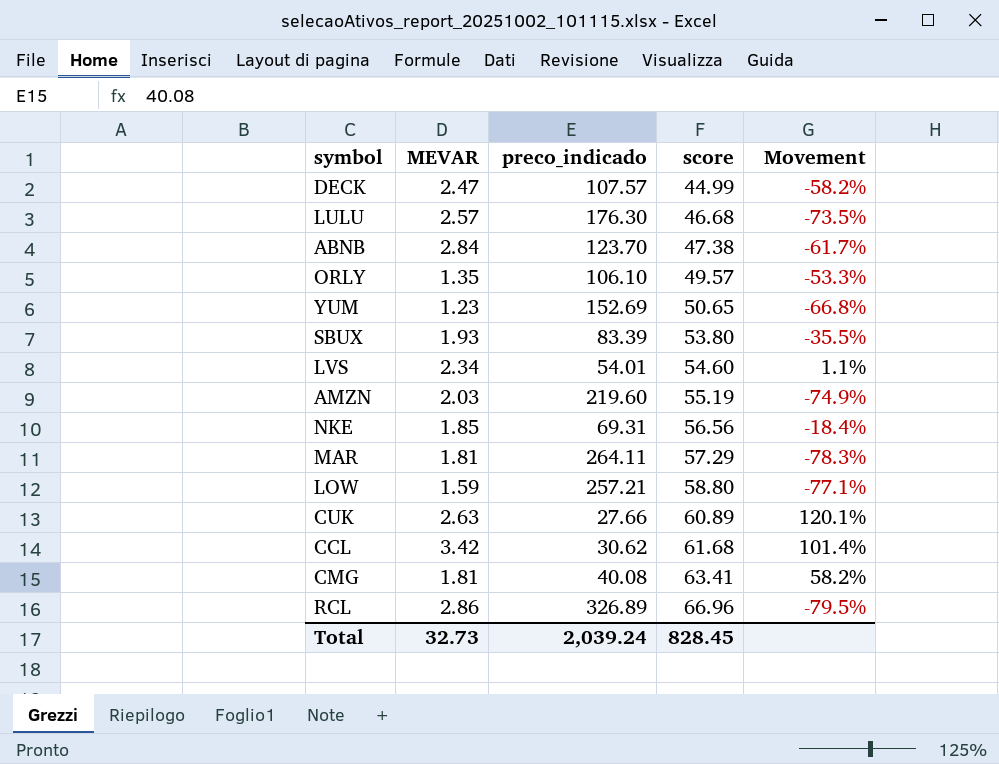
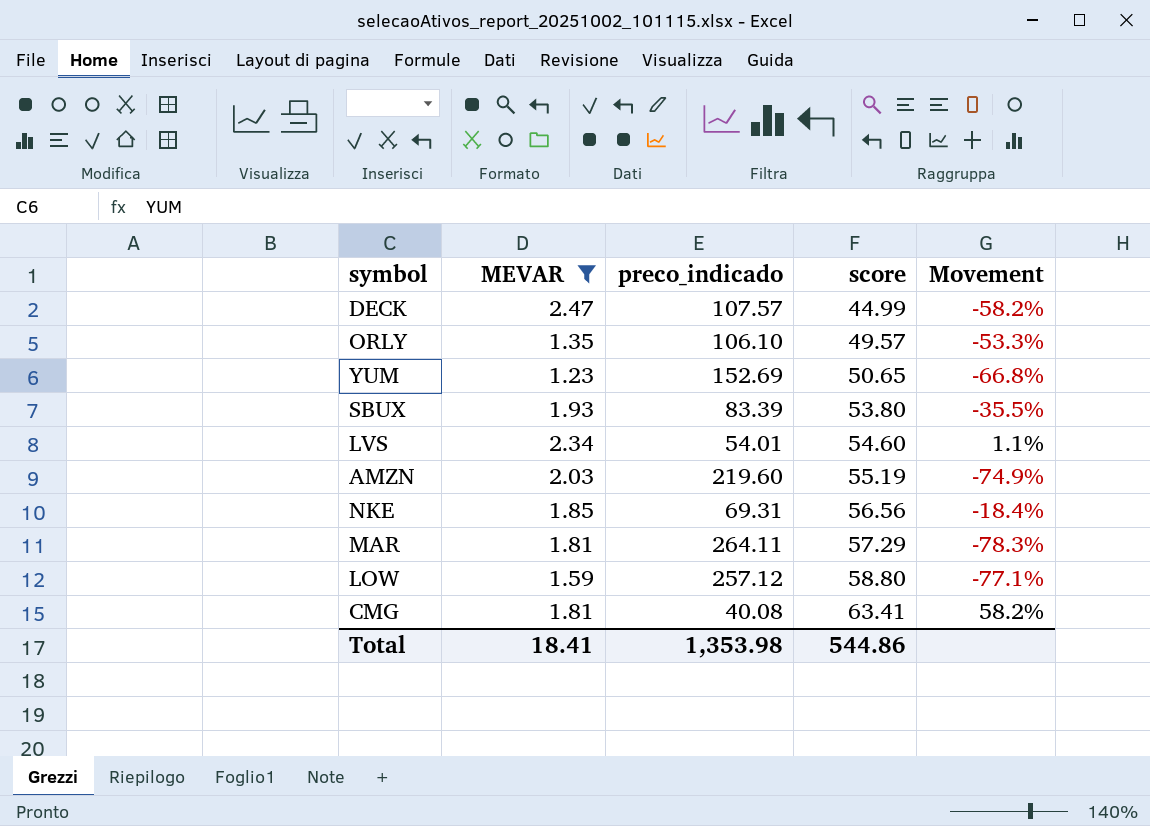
filter: none -> MEVAR <= 2.47
LOW | preco_indicado: 257.21 -> 257.12
Total | MEVAR: 32.73 -> 18.41
Total | preco_indicado: 2,039.24 -> 1,353.98
Total | score: 828.45 -> 544.86

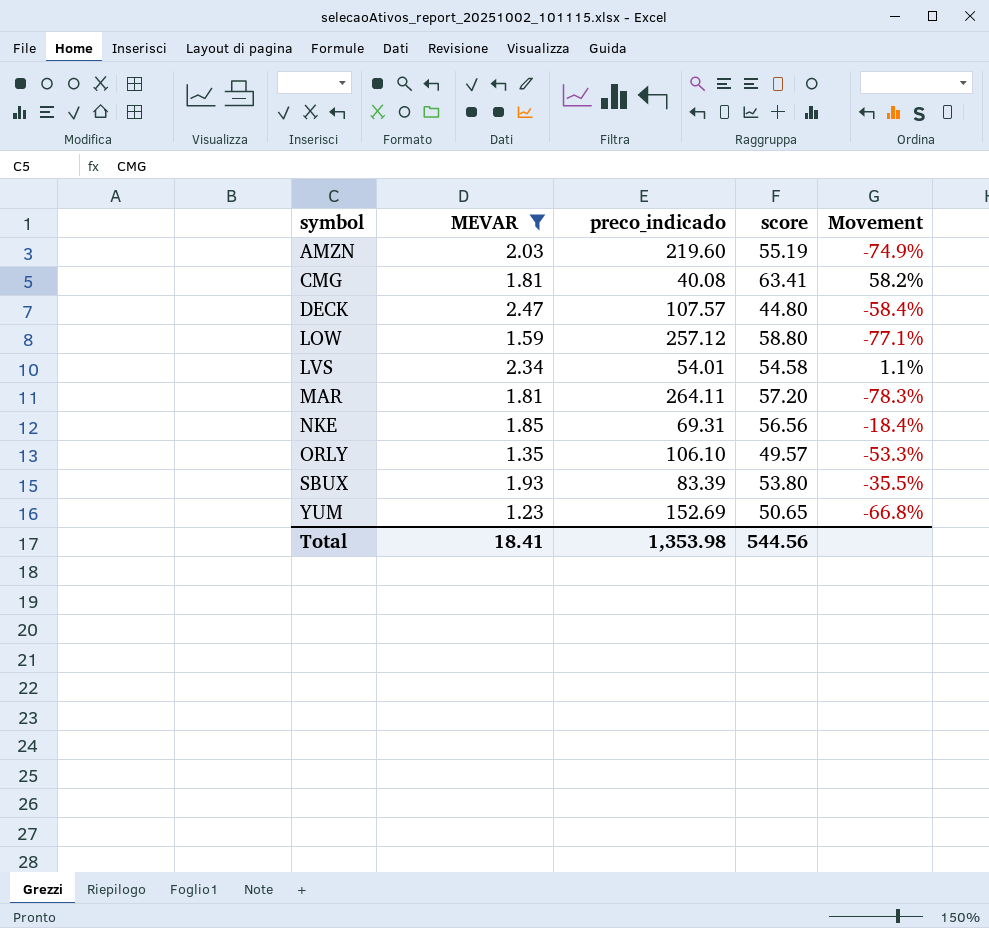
row order: score ascending -> symbol ascending
DECK | score: 44.99 -> 44.80
DECK | Movement: -58.2% -> -58.4%
LVS | score: 54.60 -> 54.58
MAR | score: 57.29 -> 57.20
Total | score: 544.86 -> 544.56

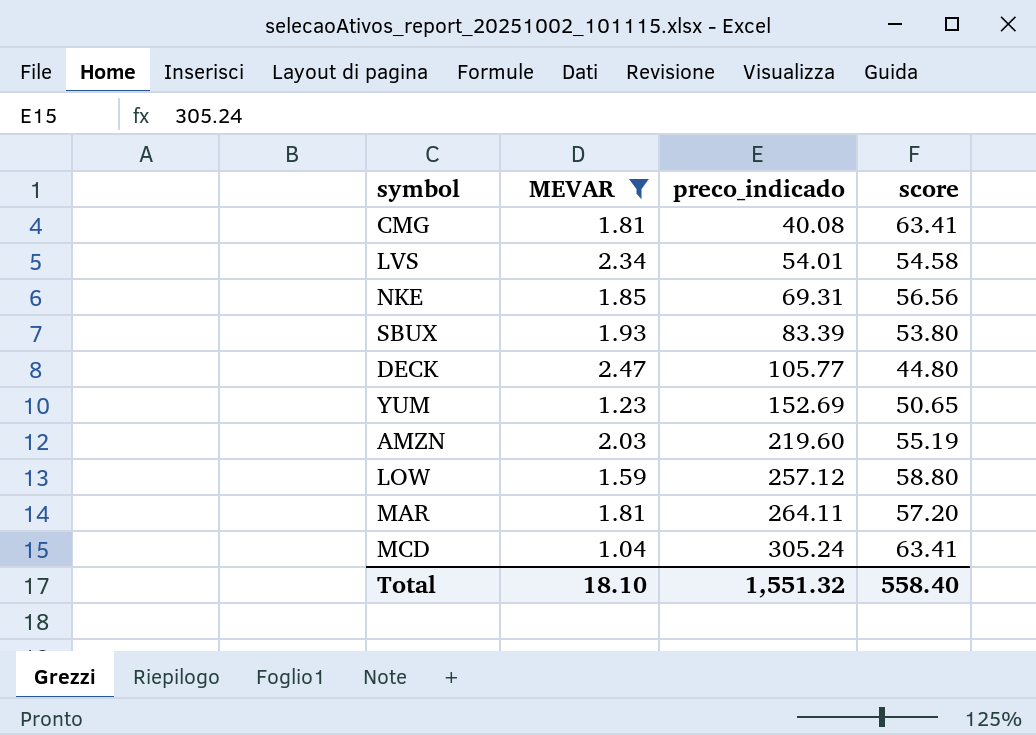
row order: symbol ascending -> preco_indicado ascending
column Movement | formula: ([score] - [preco_indicado]) / [preco_indicado] -> none
row ORLY: 1.35 | 106.10 | 49.57 | -53.3% -> none
DECK | preco_indicado: 107.57 -> 105.77
row MCD: none -> 1.04 | 305.24 | 63.41
Total | MEVAR: 18.41 -> 18.10
Total | preco_indicado: 1,353.98 -> 1,551.32
Total | score: 544.56 -> 558.40

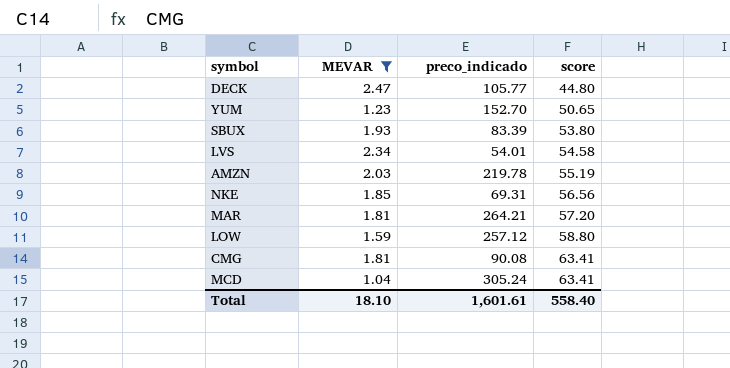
row order: preco_indicado ascending -> score ascending
YUM | preco_indicado: 152.69 -> 152.70
AMZN | preco_indicado: 219.60 -> 219.78
MAR | preco_indicado: 264.11 -> 264.21
CMG | preco_indicado: 40.08 -> 90.08
Total | preco_indicado: 1,551.32 -> 1,601.61

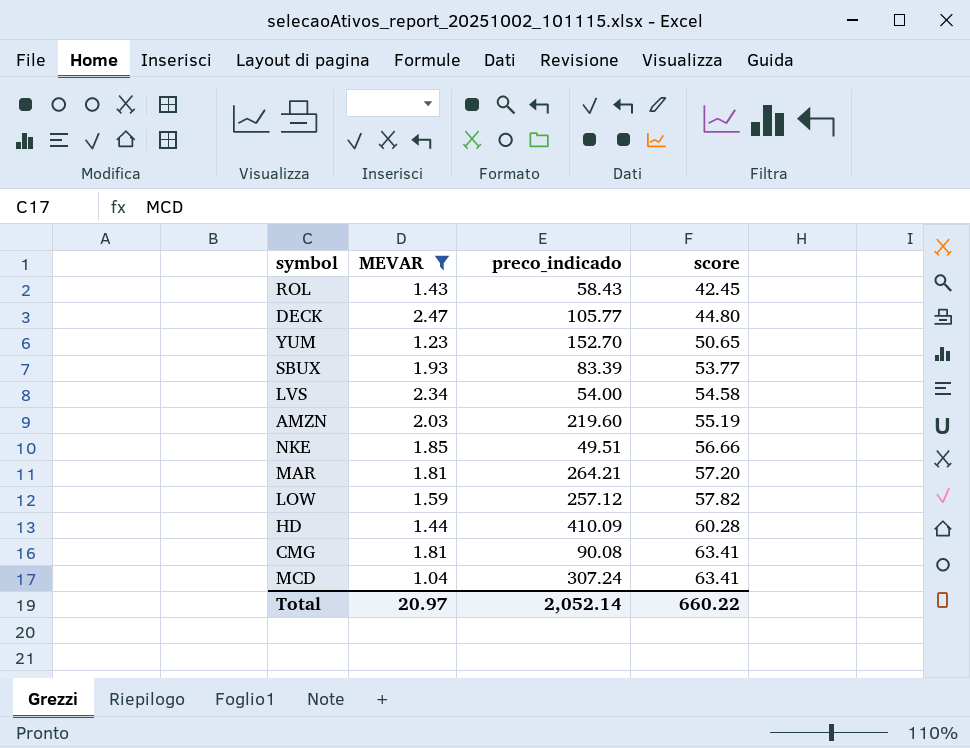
row ROL: none -> 1.43 | 58.43 | 42.45
SBUX | score: 53.80 -> 53.77
LVS | preco_indicado: 54.01 -> 54.00
AMZN | preco_indicado: 219.78 -> 219.60
NKE | preco_indicado: 69.31 -> 49.51
NKE | score: 56.56 -> 56.66
LOW | score: 58.80 -> 57.82
row HD: none -> 1.44 | 410.09 | 60.28
MCD | preco_indicado: 305.24 -> 307.24
Total | MEVAR: 18.10 -> 20.97
Total | preco_indicado: 1,601.61 -> 2,052.14
Total | score: 558.40 -> 660.22

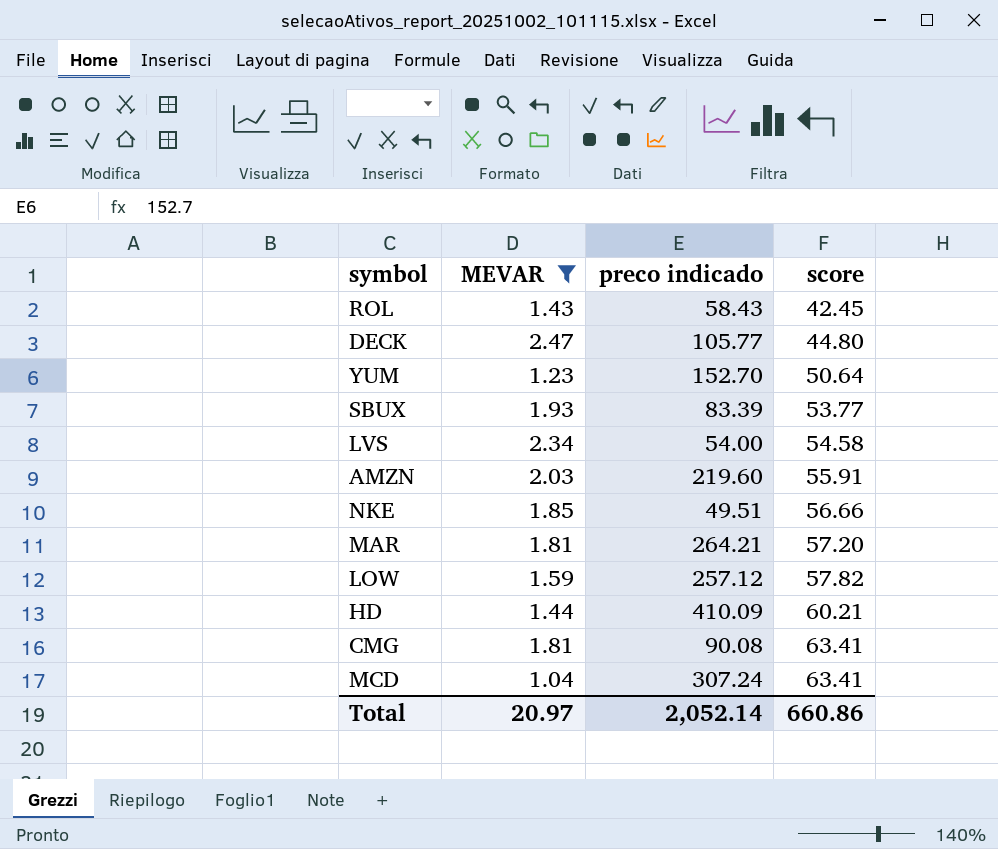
column name: preco_indicado -> preco indicado
YUM | score: 50.65 -> 50.64
AMZN | score: 55.19 -> 55.91
HD | score: 60.28 -> 60.21
Total | score: 660.22 -> 660.86

